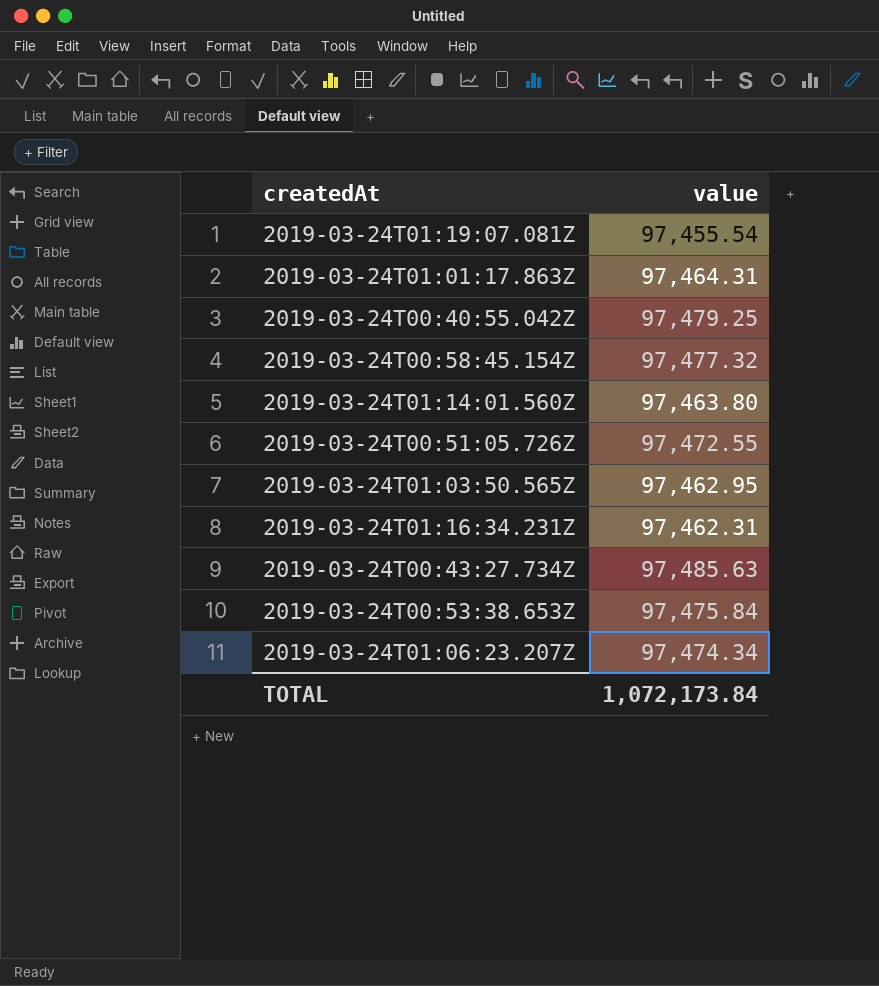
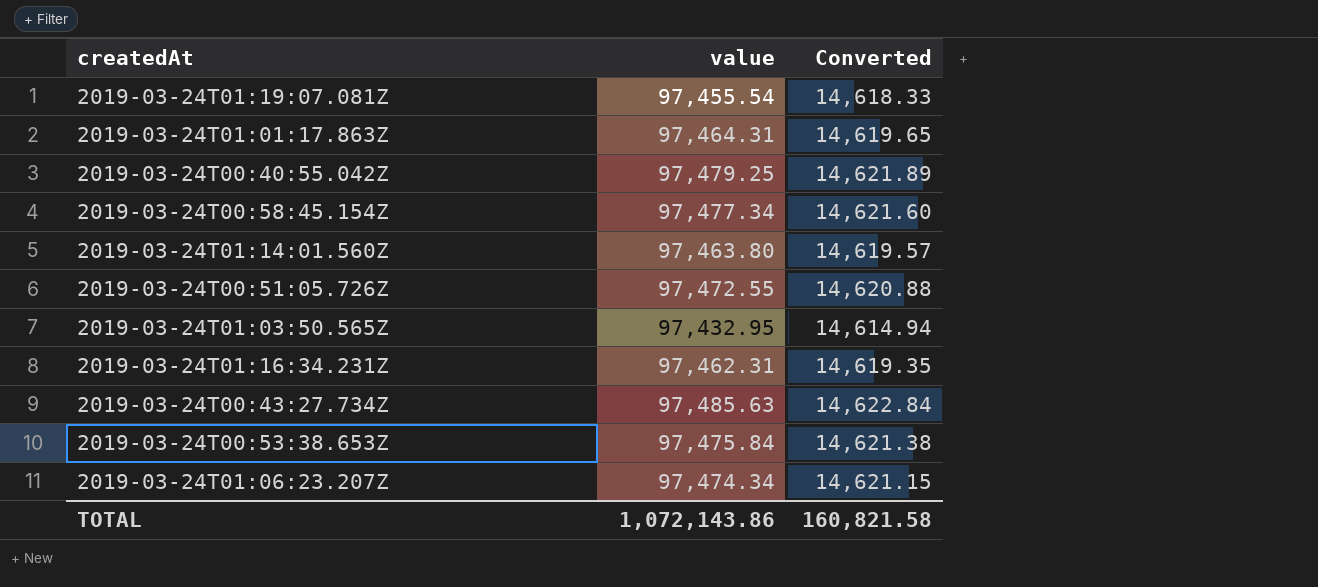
column Converted | formula: none -> [value] * 0.15
2019-03-24T00:58:45.154Z | value: 97,477.32 -> 97,477.34
2019-03-24T01:03:50.565Z | value: 97,462.95 -> 97,432.95
TOTAL | value: 1,072,173.84 -> 1,072,143.86

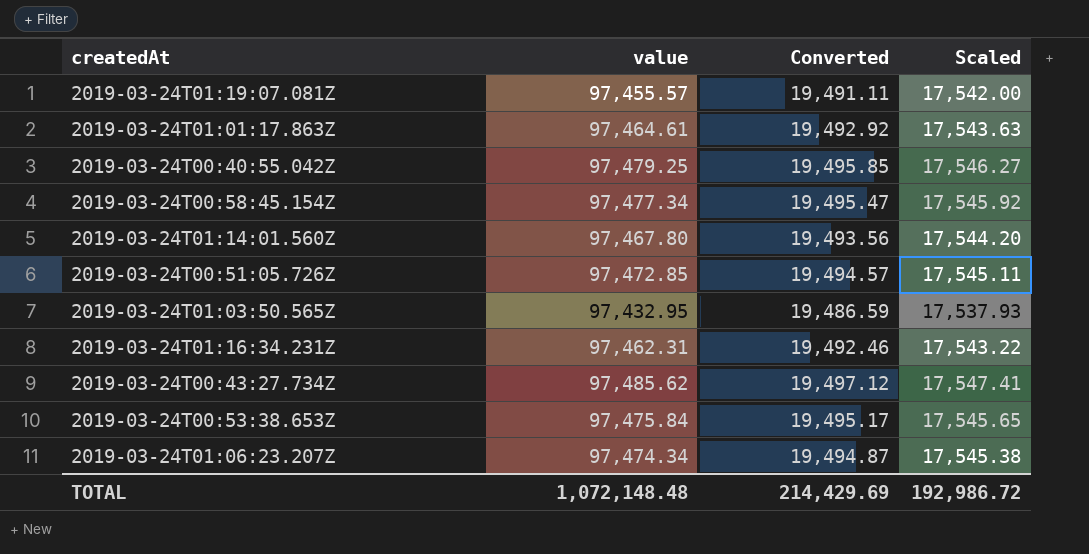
column Converted | formula: [value] * 0.15 -> [value] * 0.2
column Scaled | formula: none -> [value] * 0.18
2019-03-24T01:19:07.081Z | value: 97,455.54 -> 97,455.57
2019-03-24T01:01:17.863Z | value: 97,464.31 -> 97,464.61
2019-03-24T01:14:01.560Z | value: 97,463.80 -> 97,467.80
2019-03-24T00:51:05.726Z | value: 97,472.55 -> 97,472.85
2019-03-24T00:43:27.734Z | value: 97,485.63 -> 97,485.62
TOTAL | value: 1,072,143.86 -> 1,072,148.48
TOTAL | Converted: 160,821.58 -> 214,429.69

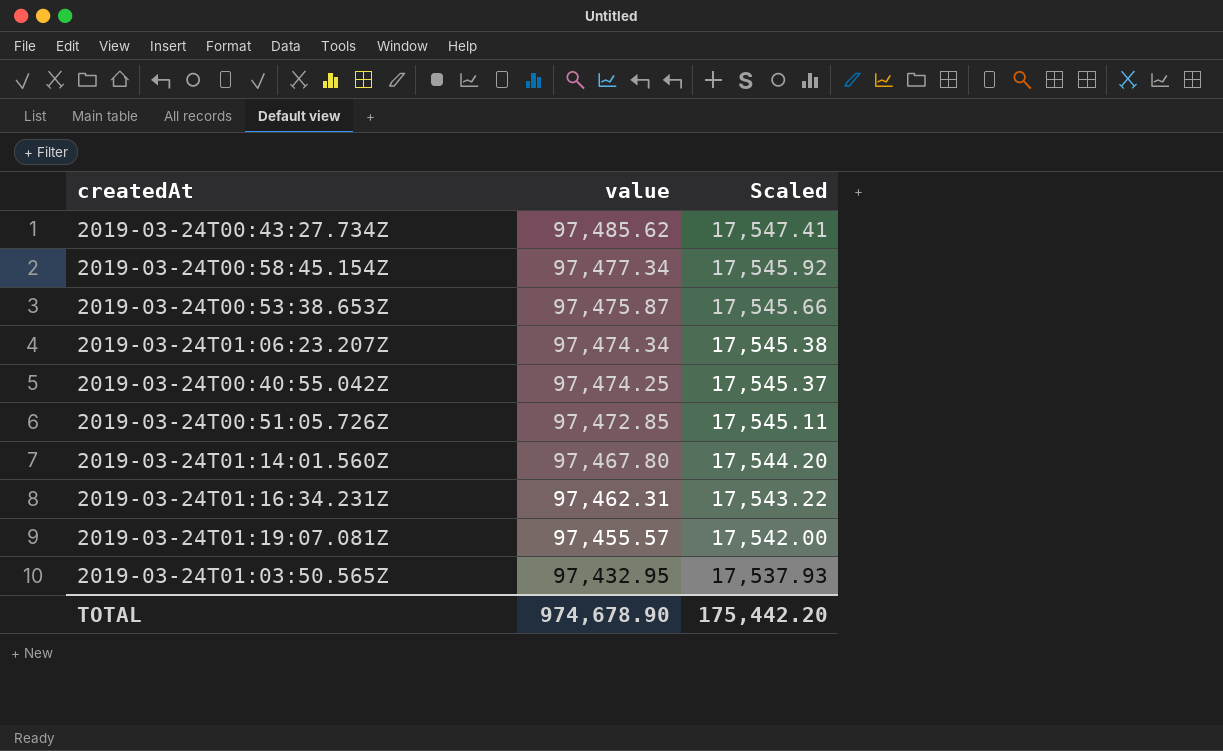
row order: none -> value descending
column Converted | formula: [value] * 0.2 -> none
row 2019-03-24T01:01:17.863Z: 97,464.61 | 19,492.92 | 17,543.63 -> none
2019-03-24T00:53:38.653Z | value: 97,475.84 -> 97,475.87
2019-03-24T00:53:38.653Z | Scaled: 17,545.65 -> 17,545.66
2019-03-24T00:40:55.042Z | value: 97,479.25 -> 97,474.25
2019-03-24T00:40:55.042Z | Scaled: 17,546.27 -> 17,545.37
TOTAL | value: 1,072,148.48 -> 974,678.90
TOTAL | Scaled: 192,986.72 -> 175,442.20

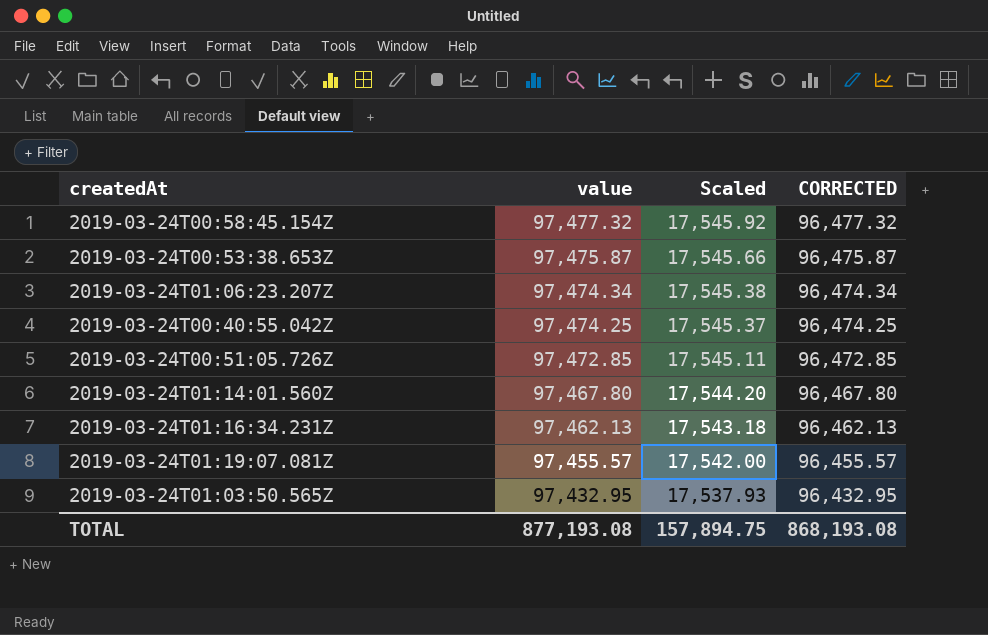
column CORRECTED | formula: none -> [value] - 1000
row 2019-03-24T00:43:27.734Z: 97,485.62 | 17,547.41 -> none
2019-03-24T00:58:45.154Z | value: 97,477.34 -> 97,477.32
2019-03-24T01:16:34.231Z | value: 97,462.31 -> 97,462.13
2019-03-24T01:16:34.231Z | Scaled: 17,543.22 -> 17,543.18
TOTAL | value: 974,678.90 -> 877,193.08
TOTAL | Scaled: 175,442.20 -> 157,894.75

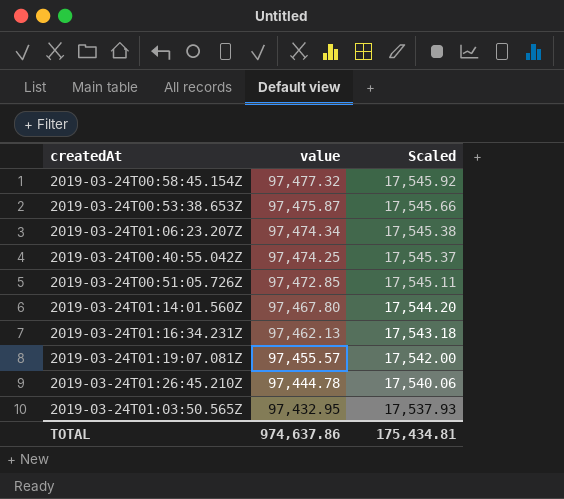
column CORRECTED | formula: [value] - 1000 -> none
row 2019-03-24T01:26:45.210Z: none -> 97,444.78 | 17,540.06
TOTAL | value: 877,193.08 -> 974,637.86
TOTAL | Scaled: 157,894.75 -> 175,434.81

